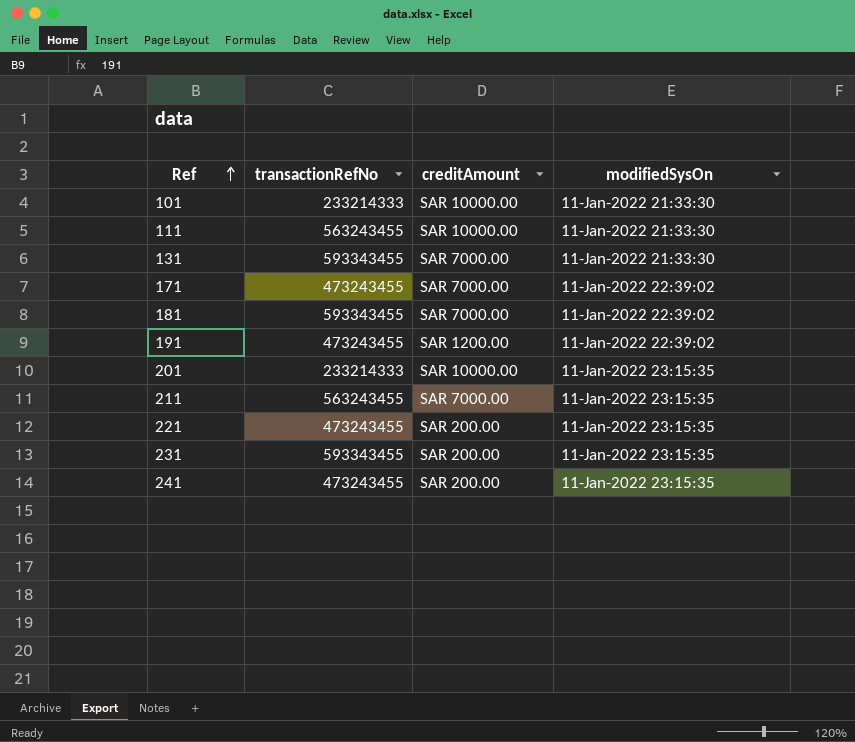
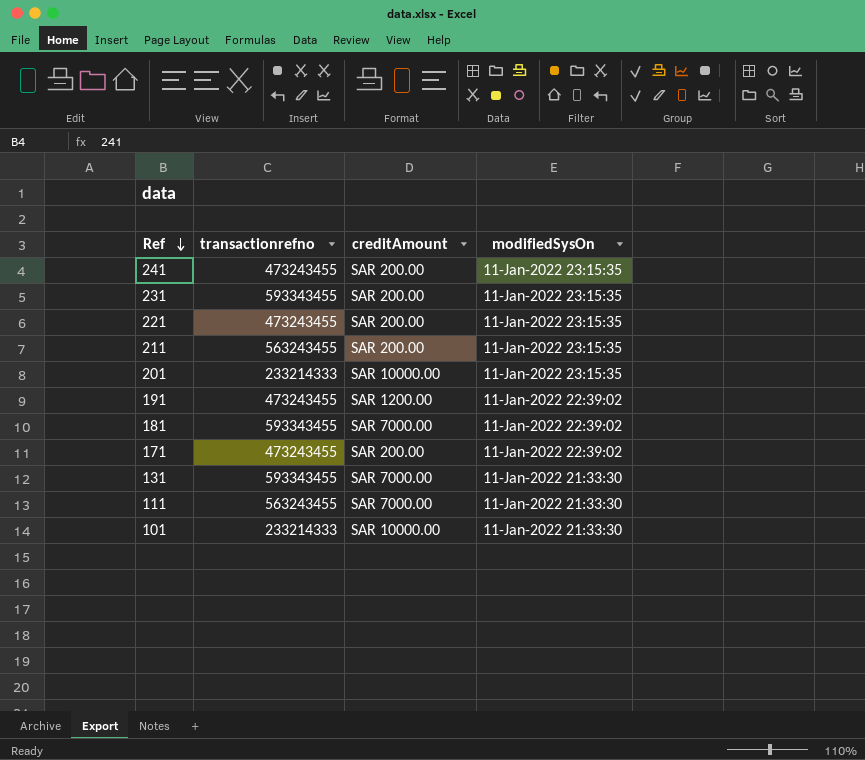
row order: Ref ascending -> Ref descending
column name: transactionRefNo -> transactionrefno
211 | creditAmount: SAR 7000.00 -> SAR 200.00
171 | creditAmount: SAR 7000.00 -> SAR 200.00
111 | creditAmount: SAR 10000.00 -> SAR 7000.00

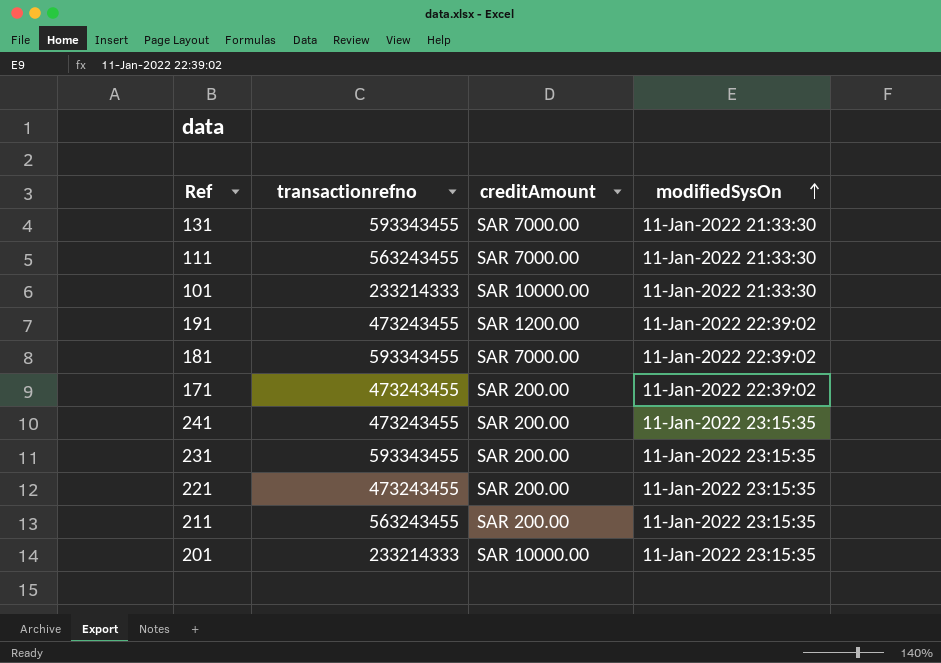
row order: Ref descending -> modifiedSysOn ascending

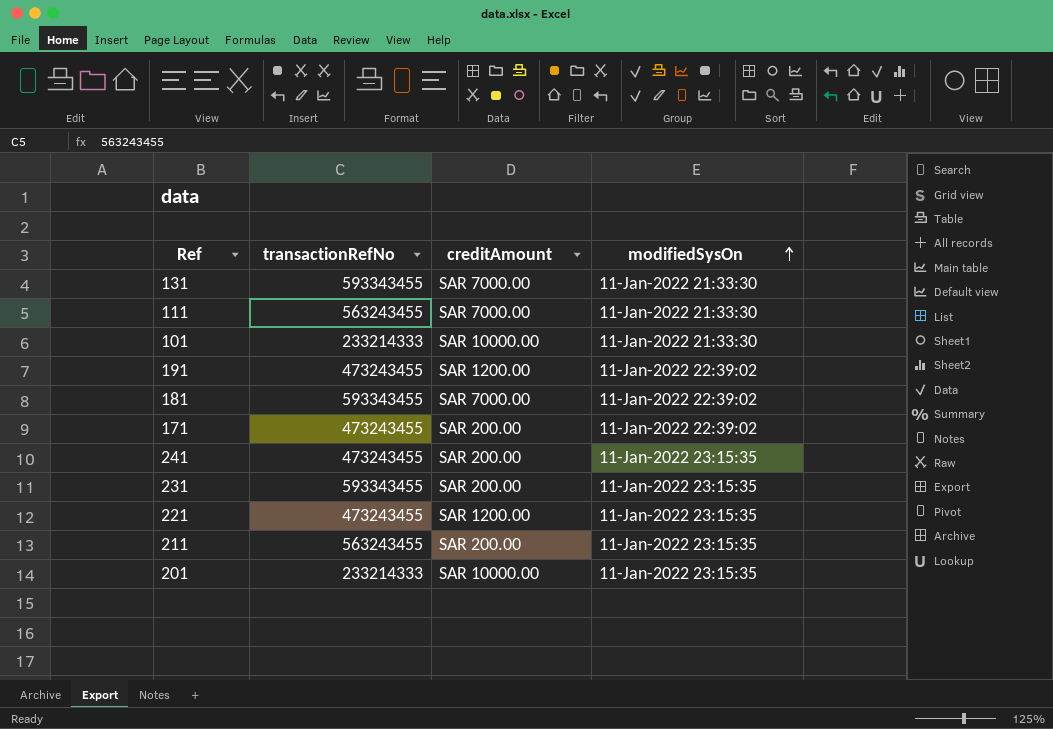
column name: transactionrefno -> transactionRefNo
221 | creditAmount: SAR 200.00 -> SAR 1200.00

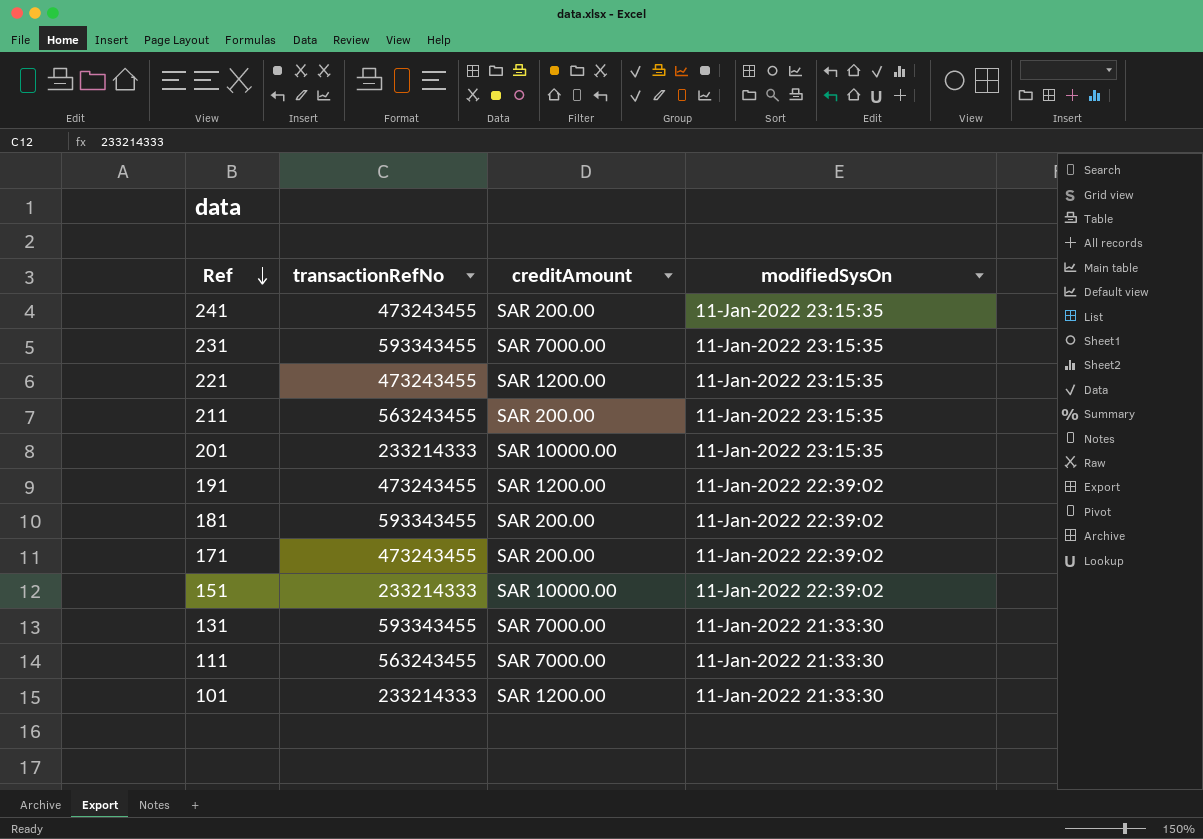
row order: modifiedSysOn ascending -> Ref descending
231 | creditAmount: SAR 200.00 -> SAR 7000.00
181 | creditAmount: SAR 7000.00 -> SAR 200.00
row 151: none -> 233214333 | SAR 10000.00 | 11-Jan-2022 22:39:02
101 | creditAmount: SAR 10000.00 -> SAR 1200.00

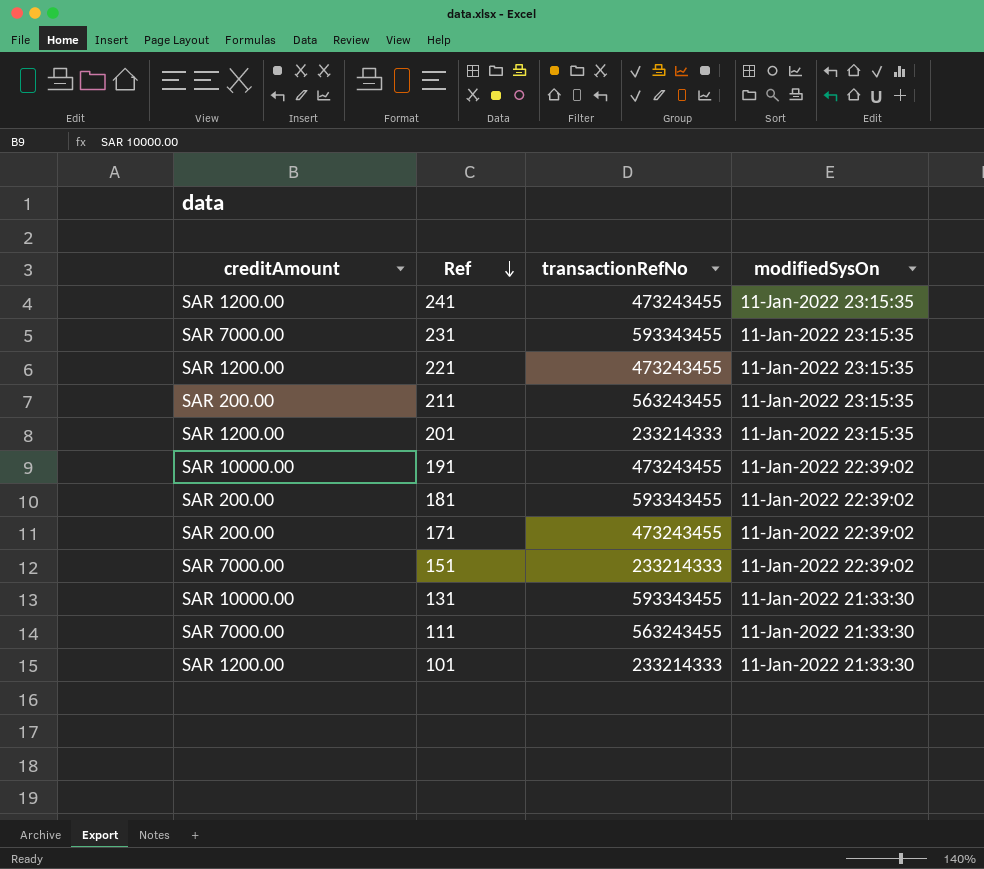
column creditAmount | position: 3 -> 1
241 | creditAmount: SAR 200.00 -> SAR 1200.00
201 | creditAmount: SAR 10000.00 -> SAR 1200.00
191 | creditAmount: SAR 1200.00 -> SAR 10000.00
151 | creditAmount: SAR 10000.00 -> SAR 7000.00
131 | creditAmount: SAR 7000.00 -> SAR 10000.00

